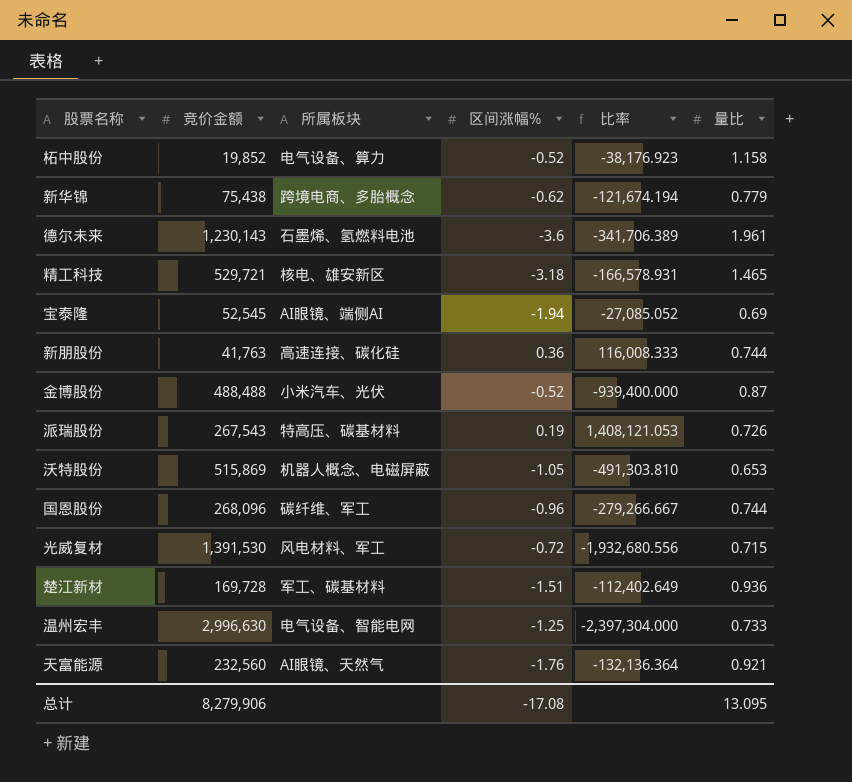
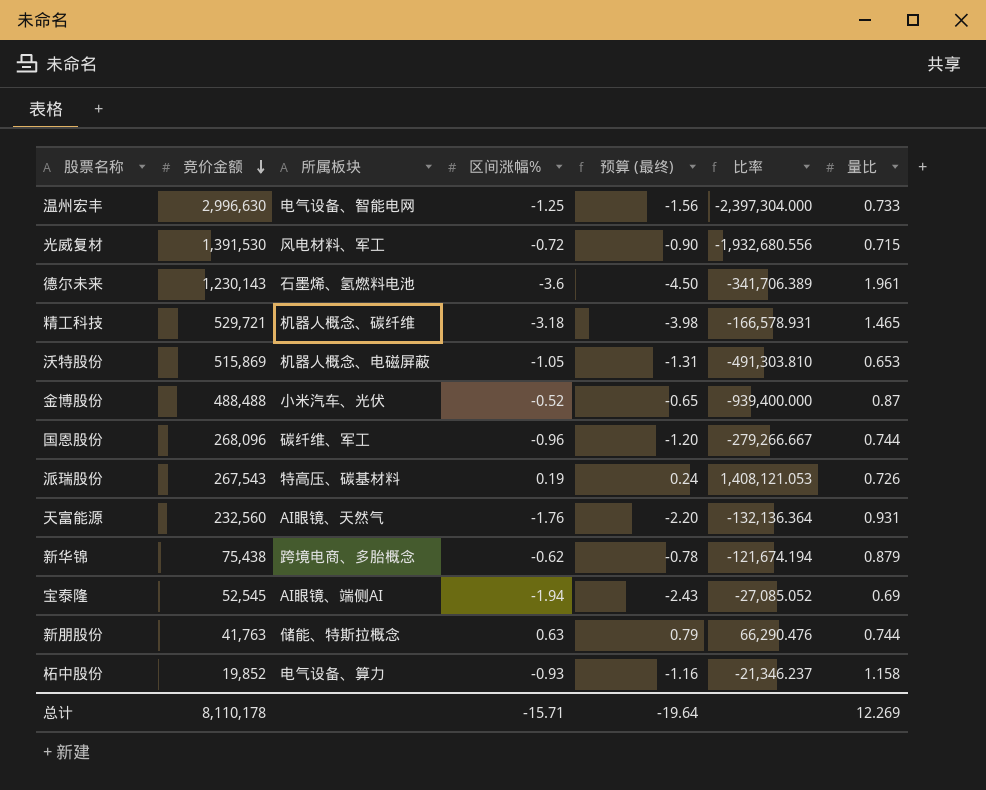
row order: none -> 竞价金额 descending
column 预算 (最终) | formula: none -> [区间涨幅%] * 1.25
row 楚江新材: 169,728 | 军工、碳基材料 | -1.51 | -112,402.649 | 0.936 -> none
精工科技 | 所属板块: 核电、雄安新区 -> 机器人概念、碳纤维
天富能源 | 量比: 0.921 -> 0.931
新华锦 | 量比: 0.779 -> 0.879
新朋股份 | 所属板块: 高速连接、碳化硅 -> 储能、特斯拉概念
新朋股份 | 区间涨幅%: 0.36 -> 0.63
新朋股份 | 比率: 116,008.333 -> 66,290.476
柘中股份 | 区间涨幅%: -0.52 -> -0.93
柘中股份 | 比率: -38,176.923 -> -21,346.237
总计 | 竞价金额: 8,279,906 -> 8,110,178
总计 | 区间涨幅%: -17.08 -> -15.71
总计 | 量比: 13.095 -> 12.269

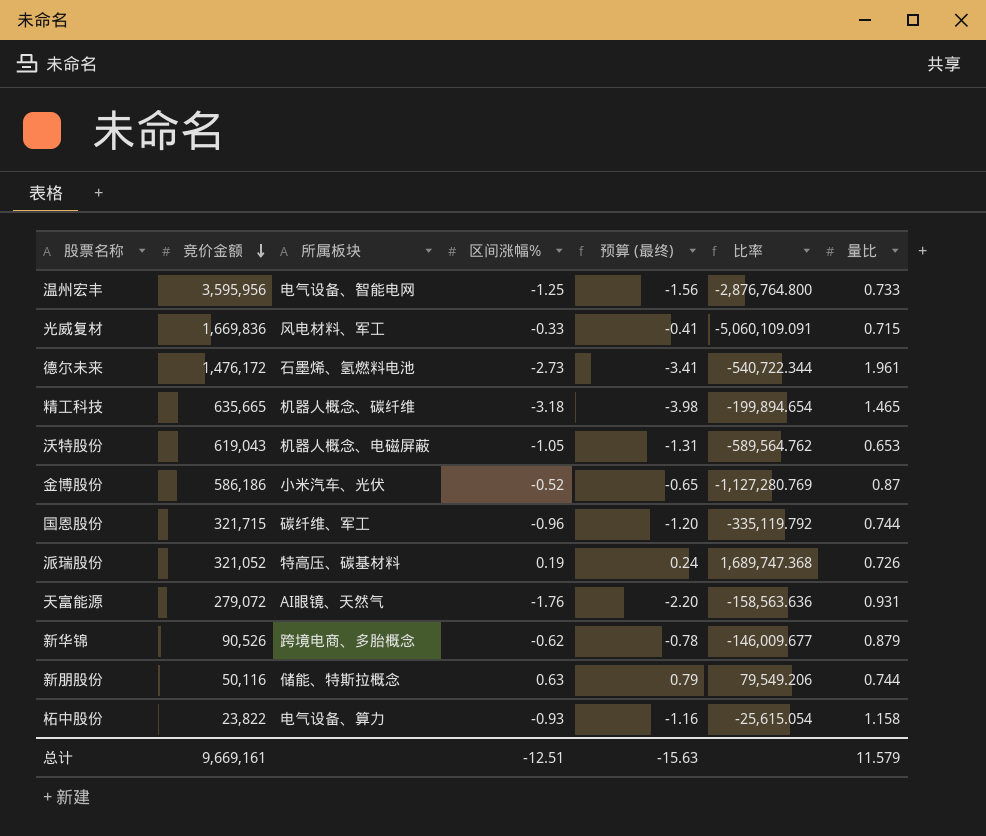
row 宝泰隆: 52,545 | AI眼镜、端侧AI | -1.94 | -2.43 | -27,085.052 | 0.69 -> none
温州宏丰 | 竞价金额: 2,996,630 -> 3,595,956
温州宏丰 | 比率: -2,397,304.000 -> -2,876,764.800
光威复材 | 竞价金额: 1,391,530 -> 1,669,836
光威复材 | 区间涨幅%: -0.72 -> -0.33
光威复材 | 预算 (最终): -0.90 -> -0.41
光威复材 | 比率: -1,932,680.556 -> -5,060,109.091
德尔未来 | 竞价金额: 1,230,143 -> 1,476,172
德尔未来 | 区间涨幅%: -3.6 -> -2.73
德尔未来 | 预算 (最终): -4.50 -> -3.41
德尔未来 | 比率: -341,706.389 -> -540,722.344
精工科技 | 竞价金额: 529,721 -> 635,665
精工科技 | 比率: -166,578.931 -> -199,894.654
沃特股份 | 竞价金额: 515,869 -> 619,043
沃特股份 | 比率: -491,303.810 -> -589,564.762
金博股份 | 竞价金额: 488,488 -> 586,186
金博股份 | 比率: -939,400.000 -> -1,127,280.769
国恩股份 | 竞价金额: 268,096 -> 321,715
国恩股份 | 比率: -279,266.667 -> -335,119.792
派瑞股份 | 竞价金额: 267,543 -> 321,052
派瑞股份 | 比率: 1,408,121.053 -> 1,689,747.368
天富能源 | 竞价金额: 232,560 -> 279,072
天富能源 | 比率: -132,136.364 -> -158,563.636
新华锦 | 竞价金额: 75,438 -> 90,526
新华锦 | 比率: -121,674.194 -> -146,009.677
新朋股份 | 竞价金额: 41,763 -> 50,116
新朋股份 | 比率: 66,290.476 -> 79,549.206
柘中股份 | 竞价金额: 19,852 -> 23,822
柘中股份 | 比率: -21,346.237 -> -25,615.054
总计 | 竞价金额: 8,110,178 -> 9,669,161
总计 | 区间涨幅%: -15.71 -> -12.51
总计 | 预算 (最终): -19.64 -> -15.63
总计 | 量比: 12.269 -> 11.579

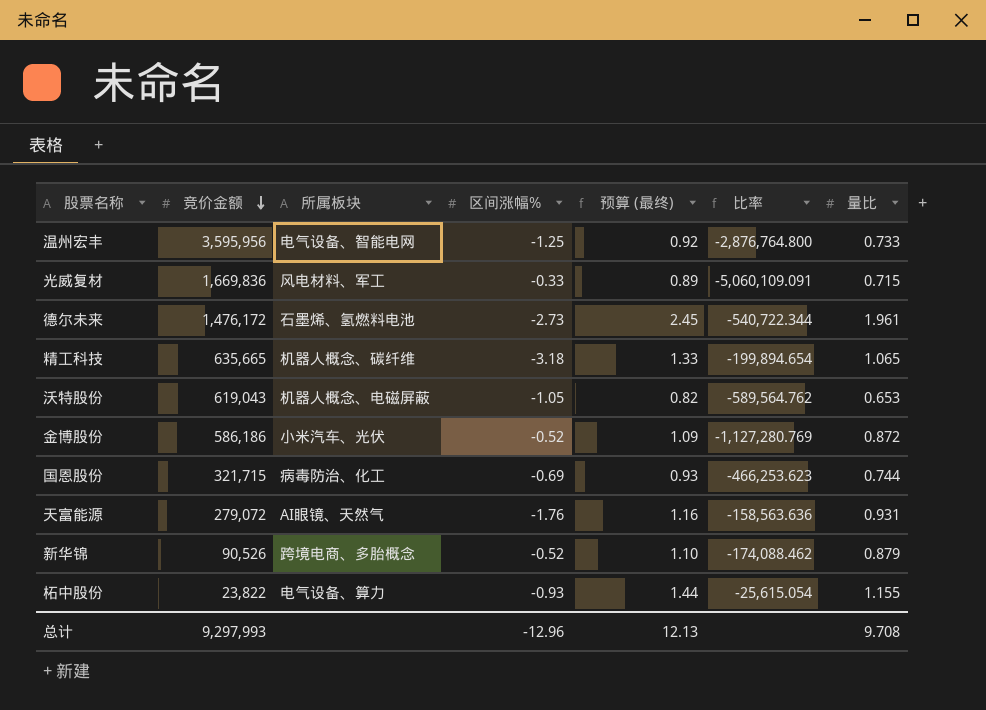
column 预算 (最终) | formula: [区间涨幅%] * 1.25 -> [量比] * 1.25
row 派瑞股份: 321,052 | 特高压、碳基材料 | 0.19 | 0.24 | 1,689,747.368 | 0.726 -> none
row 新朋股份: 50,116 | 储能、特斯拉概念 | 0.63 | 0.79 | 79,549.206 | 0.744 -> none
精工科技 | 量比: 1.465 -> 1.065
金博股份 | 量比: 0.87 -> 0.872
国恩股份 | 所属板块: 碳纤维、军工 -> 病毒防治、化工
国恩股份 | 区间涨幅%: -0.96 -> -0.69
国恩股份 | 比率: -335,119.792 -> -466,253.623
新华锦 | 区间涨幅%: -0.62 -> -0.52
新华锦 | 比率: -146,009.677 -> -174,088.462
柘中股份 | 量比: 1.158 -> 1.155
总计 | 竞价金额: 9,669,161 -> 9,297,993
总计 | 区间涨幅%: -12.51 -> -12.96
总计 | 预算 (最终): -15.63 -> 12.13
总计 | 量比: 11.579 -> 9.708

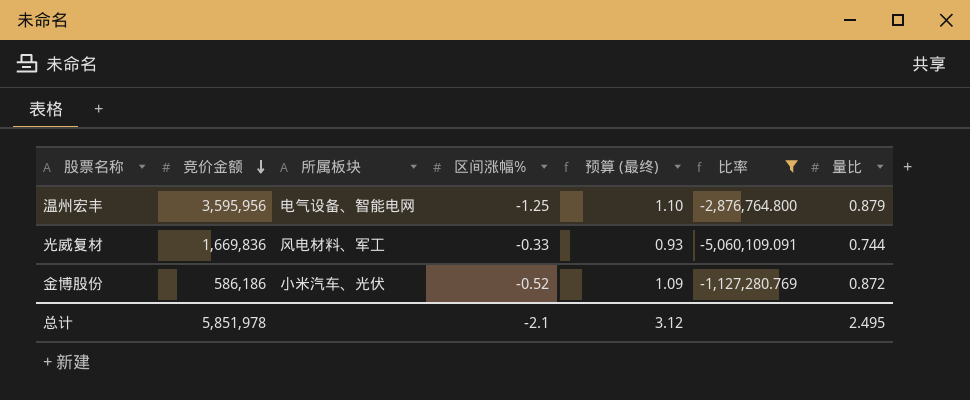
filter: none -> 比率 <= -1,127,280.769
温州宏丰 | 预算 (最终): 0.92 -> 1.10
温州宏丰 | 量比: 0.733 -> 0.879
光威复材 | 预算 (最终): 0.89 -> 0.93
光威复材 | 量比: 0.715 -> 0.744
总计 | 竞价金额: 9,297,993 -> 5,851,978
总计 | 区间涨幅%: -12.96 -> -2.1
总计 | 预算 (最终): 12.13 -> 3.12
总计 | 量比: 9.708 -> 2.495

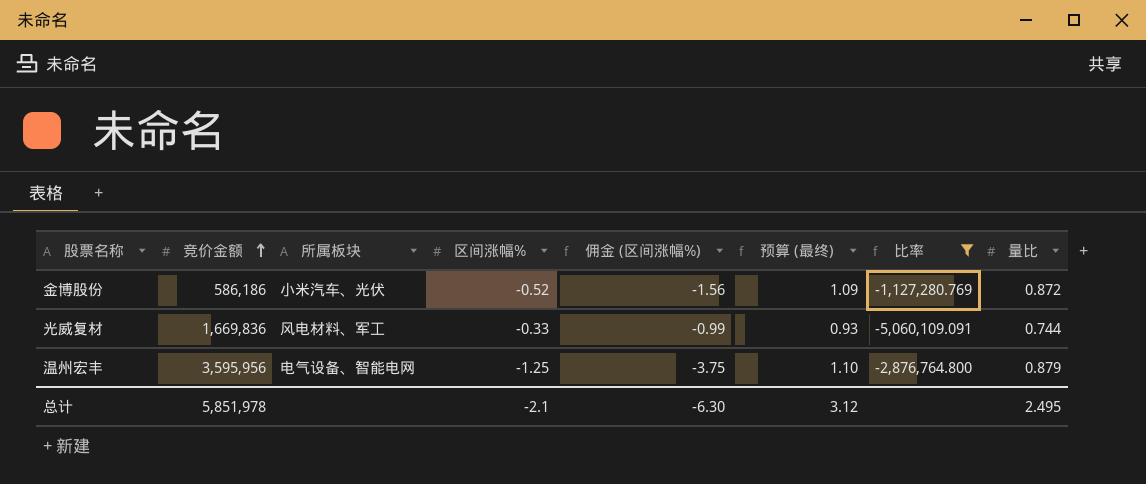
row order: 竞价金额 descending -> 竞价金额 ascending
column 佣金 (区间涨幅%) | formula: none -> [区间涨幅%] * 3

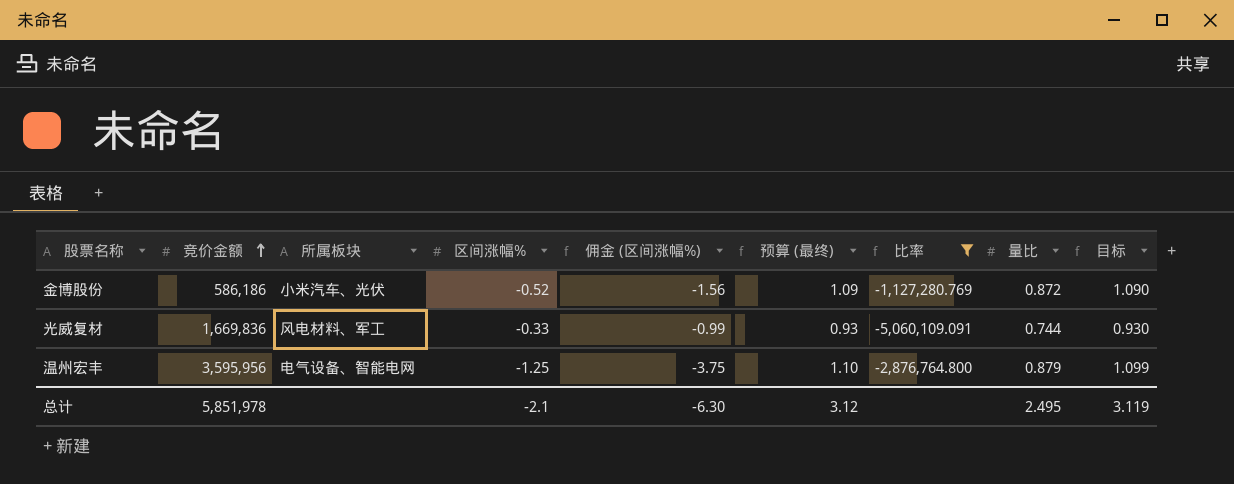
column 目标 | formula: none -> [量比] * 1.25

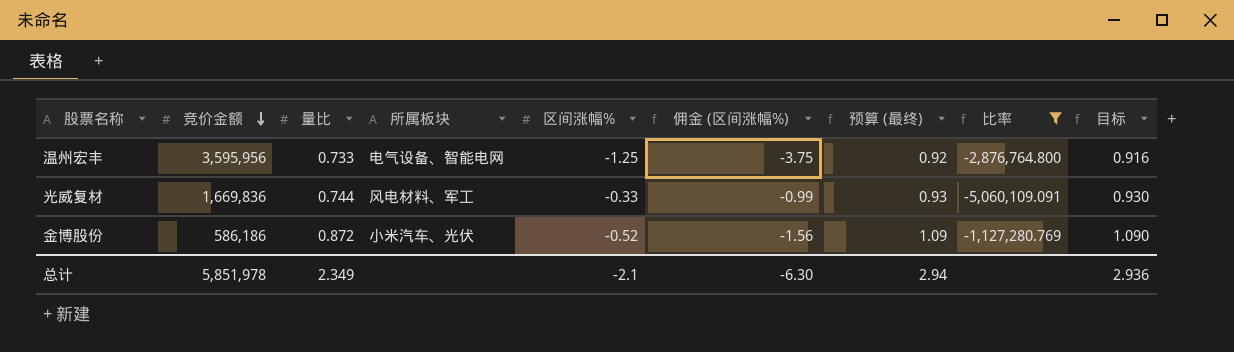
row order: 竞价金额 ascending -> 竞价金额 descending
column 量比 | position: 8 -> 3
温州宏丰 | 量比: 0.879 -> 0.733
温州宏丰 | 预算 (最终): 1.10 -> 0.92
温州宏丰 | 目标: 1.099 -> 0.916
总计 | 量比: 2.495 -> 2.349
总计 | 预算 (最终): 3.12 -> 2.94
总计 | 目标: 3.119 -> 2.936

